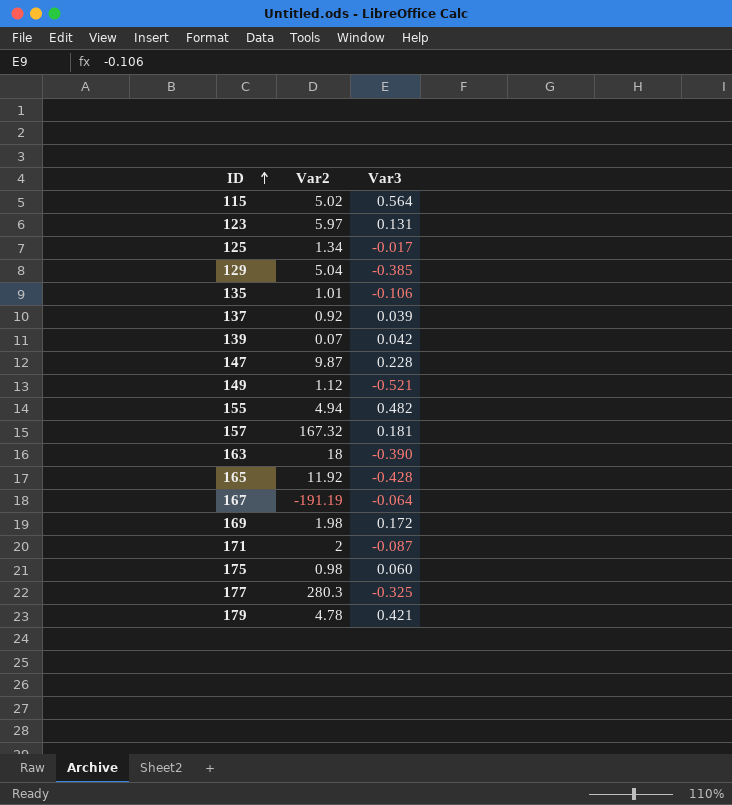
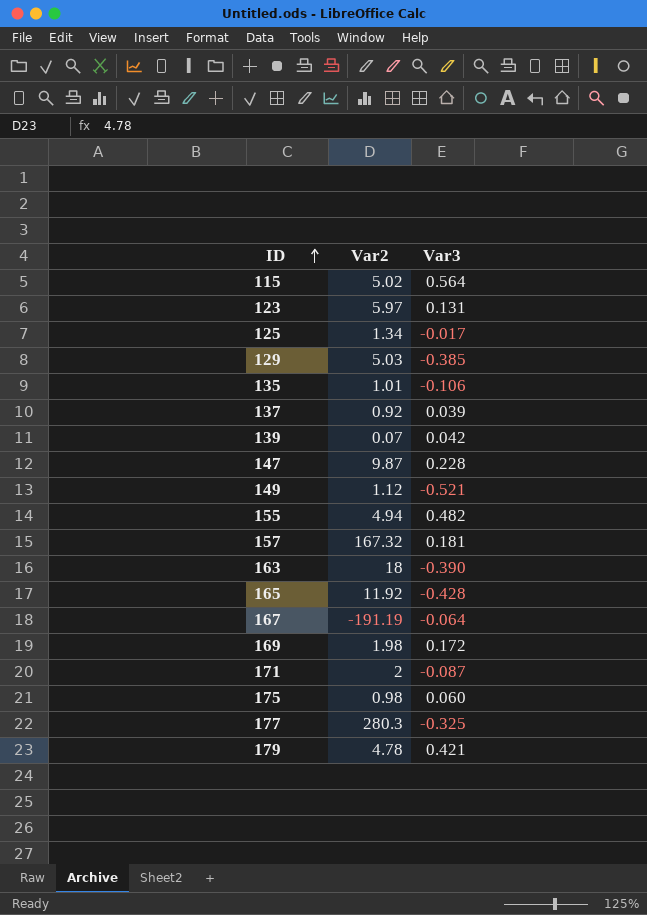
129 | Var2: 5.04 -> 5.03

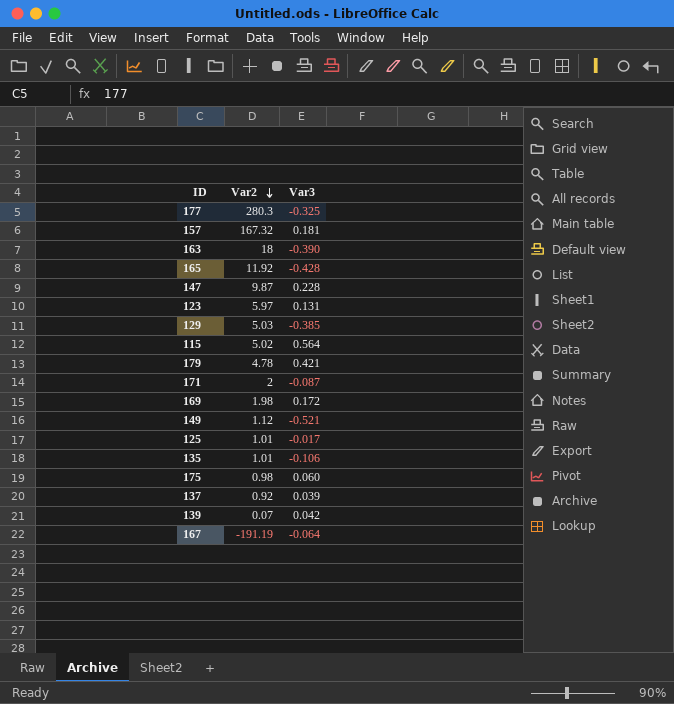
row order: ID ascending -> Var2 descending
row 155: 4.94 | 0.482 -> none
125 | Var2: 1.34 -> 1.01

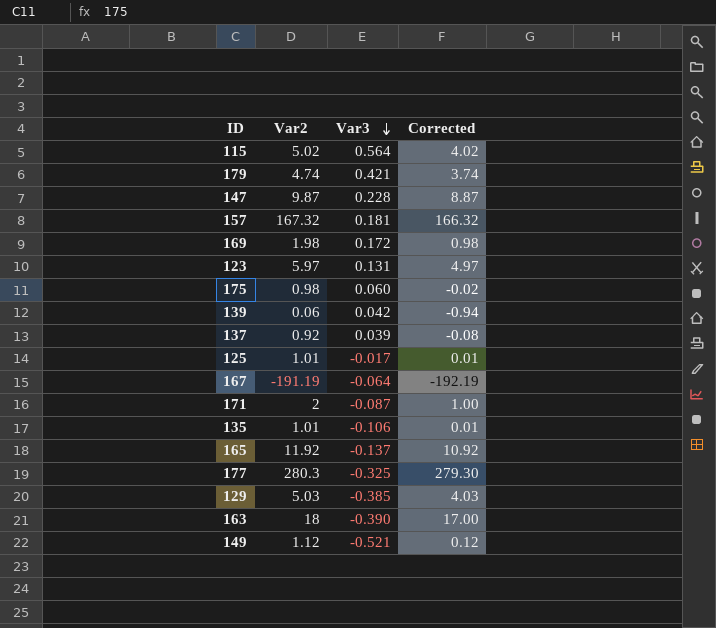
row order: Var2 descending -> Var3 descending
column Corrected | formula: none -> [Var2] - 1
179 | Var2: 4.78 -> 4.74
139 | Var2: 0.07 -> 0.06
165 | Var3: -0.428 -> -0.137

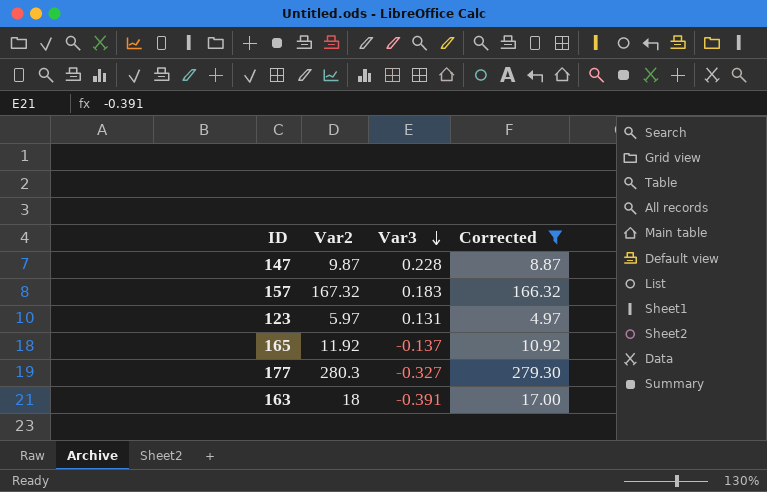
filter: none -> Corrected >= 4.97
157 | Var3: 0.181 -> 0.183
177 | Var3: -0.325 -> -0.327
163 | Var3: -0.390 -> -0.391

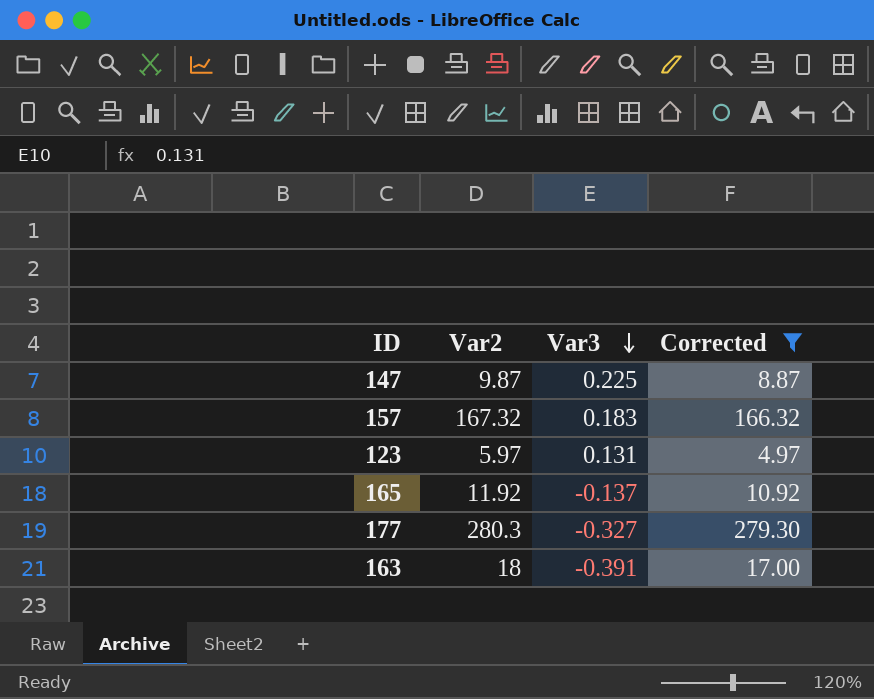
147 | Var3: 0.228 -> 0.225

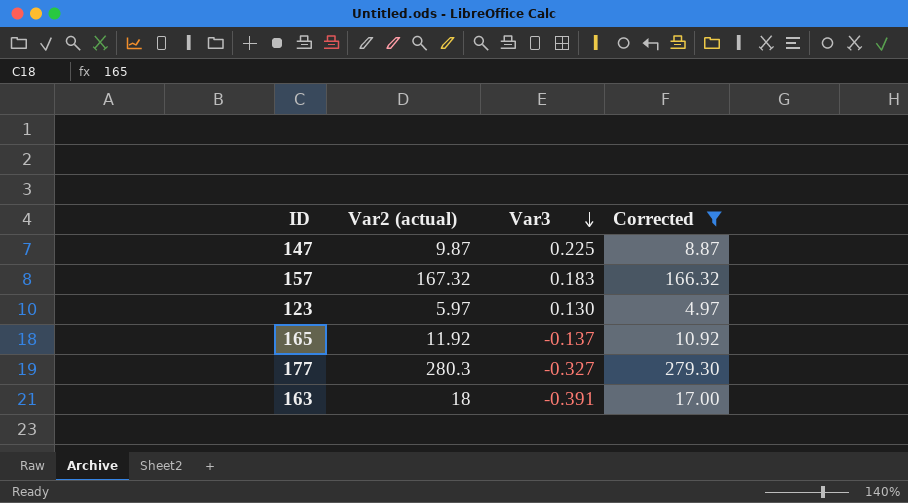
column name: Var2 -> Var2 (actual)
123 | Var3: 0.131 -> 0.130

